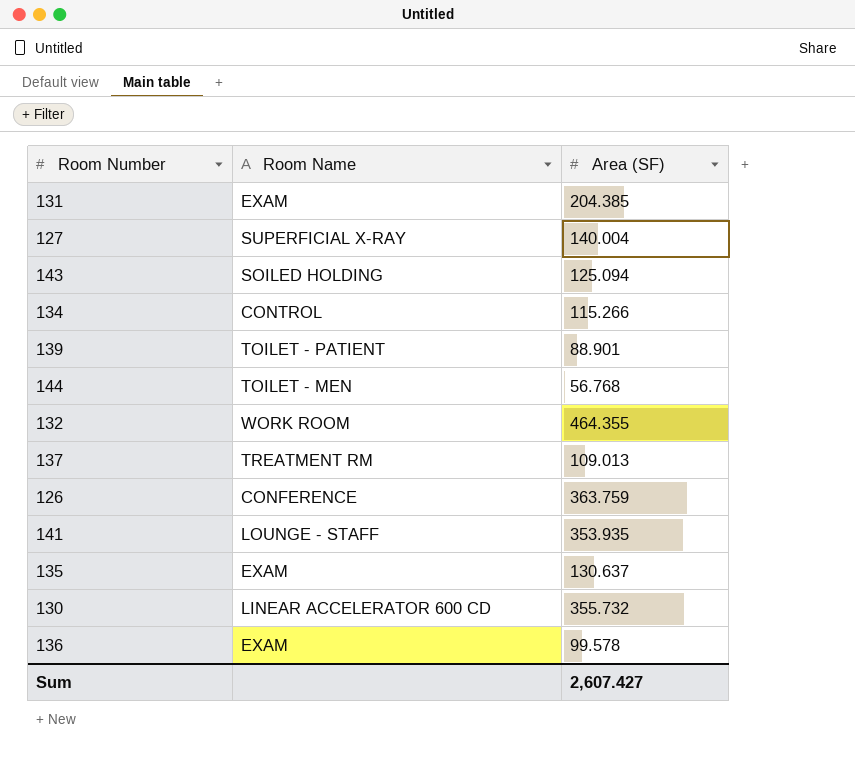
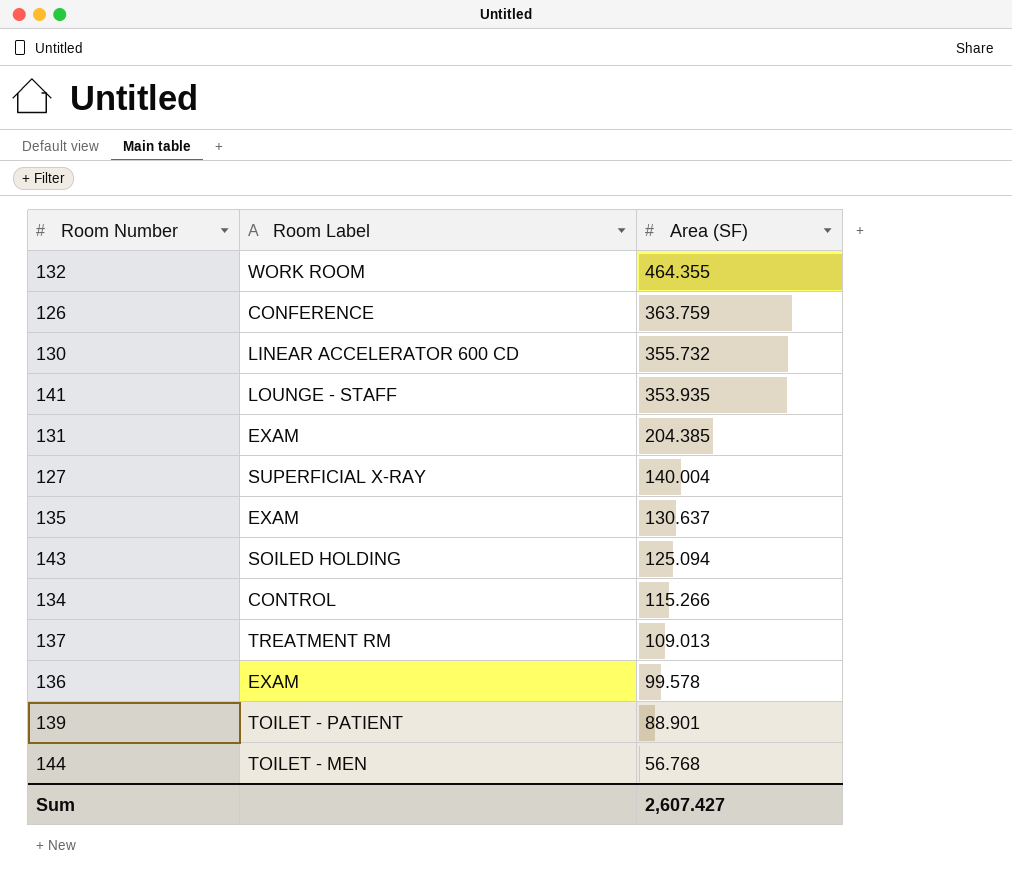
row order: none -> Area (SF) descending
column name: Room Name -> Room Label

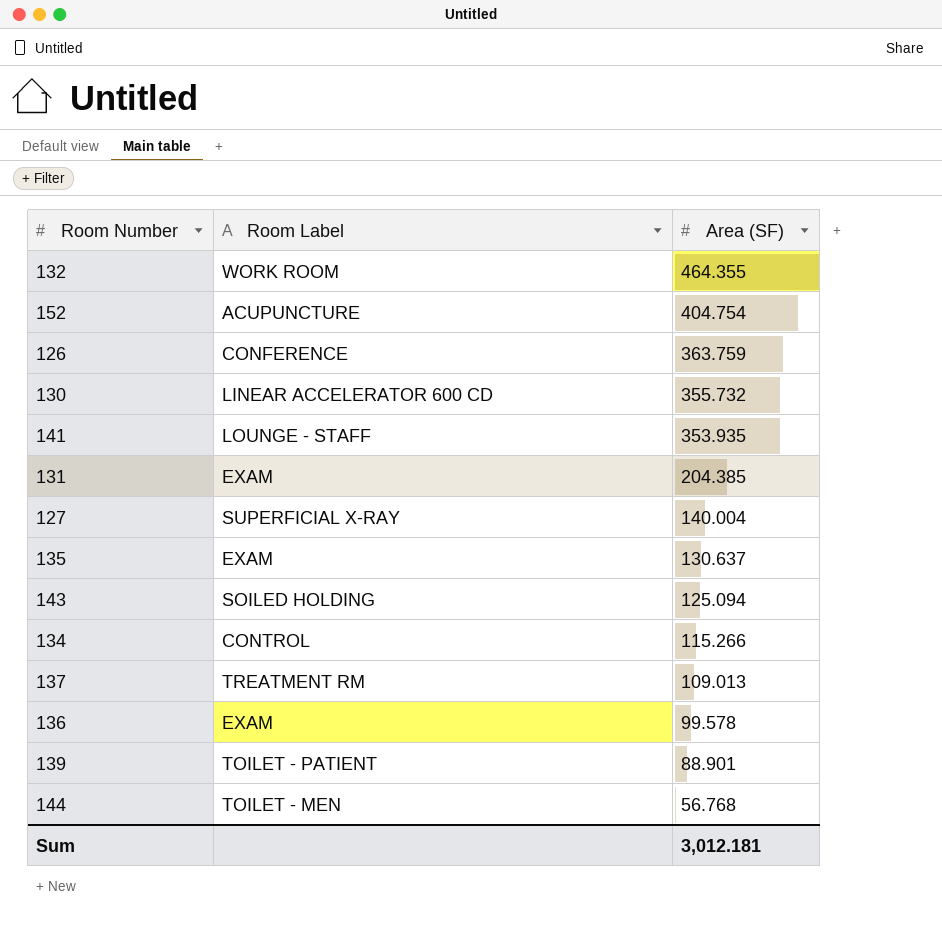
row 152: none -> ACUPUNCTURE | 404.754
Sum | Area (SF): 2,607.427 -> 3,012.181

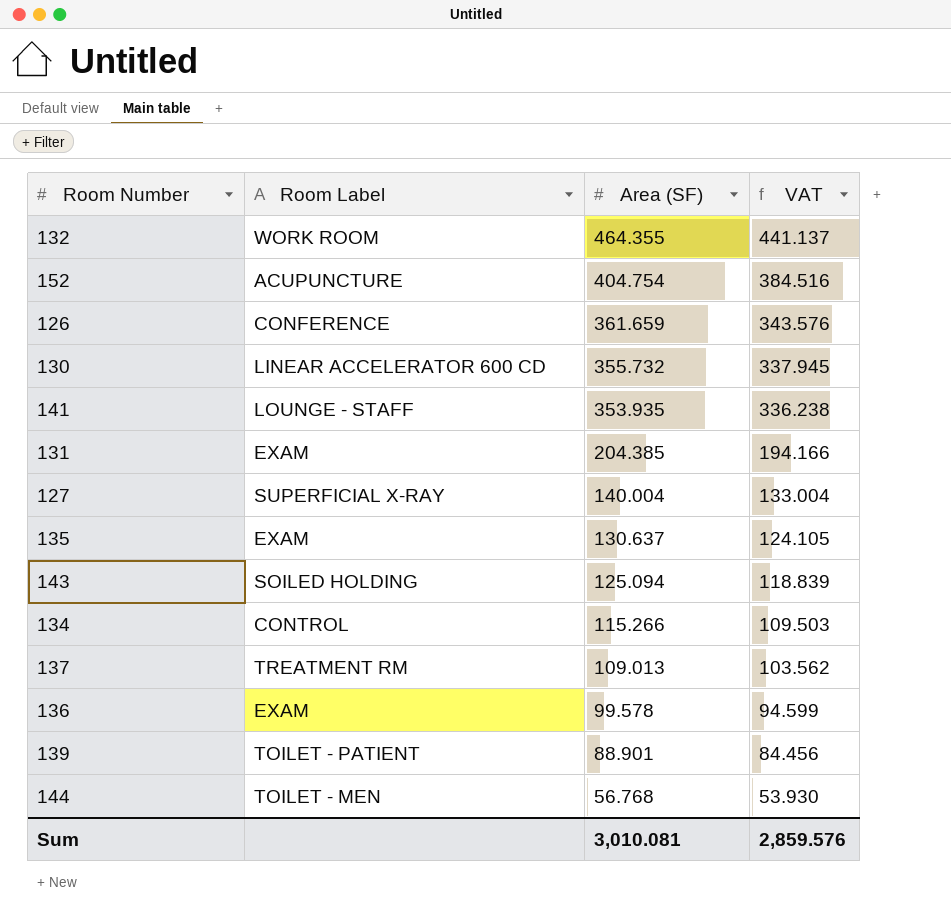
column VAT | formula: none -> [Area (SF)] * 0.95
126 | Area (SF): 363.759 -> 361.659
Sum | Area (SF): 3,012.181 -> 3,010.081

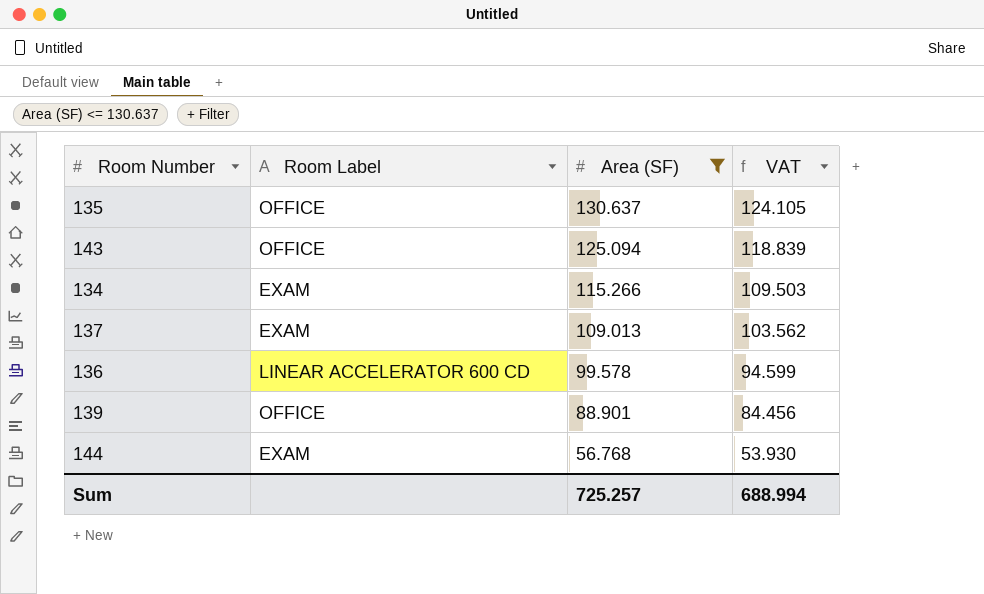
filter: none -> Area (SF) <= 130.637
135 | Room Label: EXAM -> OFFICE
143 | Room Label: SOILED HOLDING -> OFFICE
134 | Room Label: CONTROL -> EXAM
137 | Room Label: TREATMENT RM -> EXAM
136 | Room Label: EXAM -> LINEAR ACCELERATOR 600 CD
139 | Room Label: TOILET - PATIENT -> OFFICE
144 | Room Label: TOILET - MEN -> EXAM
Sum | Area (SF): 3,010.081 -> 725.257
Sum | VAT: 2,859.576 -> 688.994

